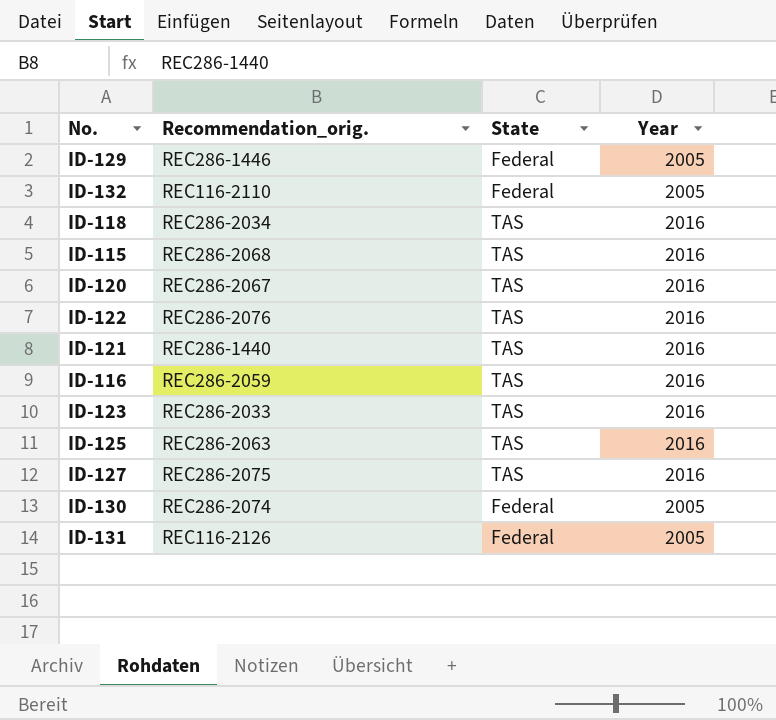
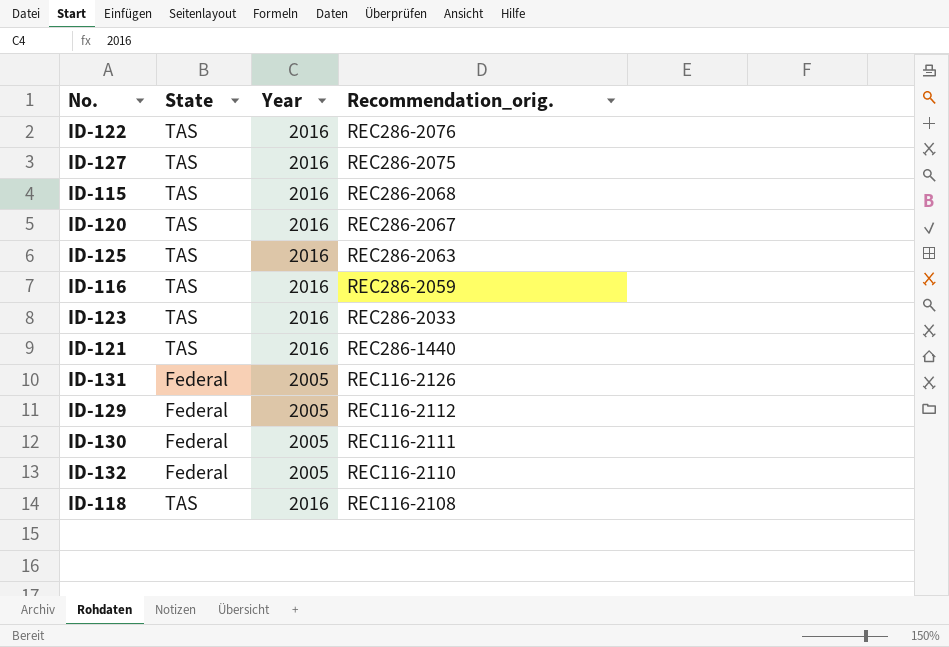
row order: none -> Recommendation_orig. descending
column Recommendation_orig. | position: 2 -> 4
ID-129 | Recommendation_orig.: REC286-1446 -> REC116-2112
ID-130 | Recommendation_orig.: REC286-2074 -> REC116-2111
ID-118 | Recommendation_orig.: REC286-2034 -> REC116-2108

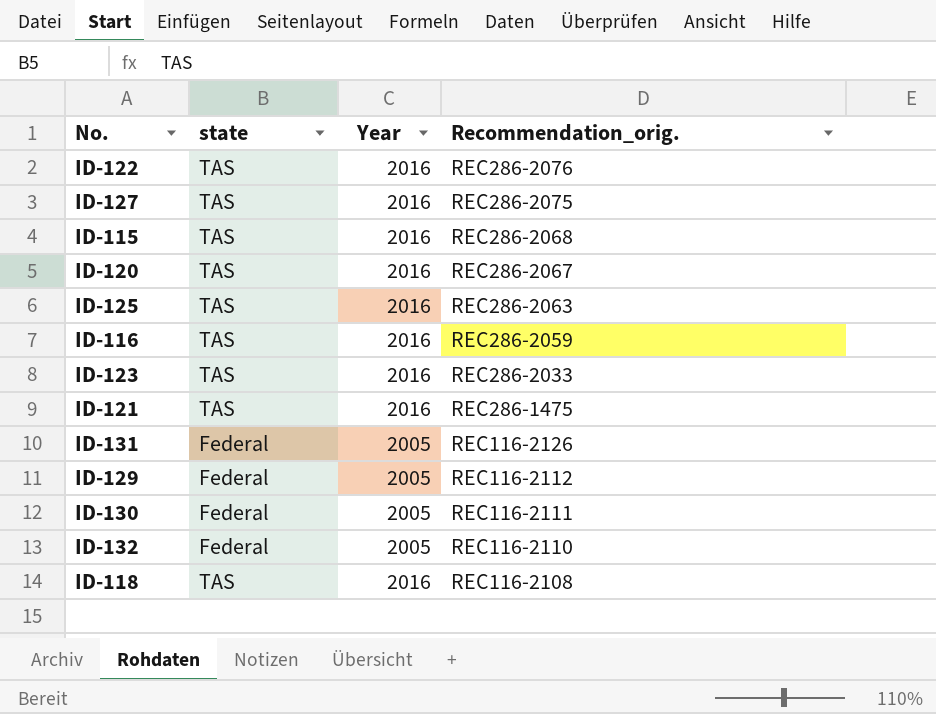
column name: State -> state
ID-121 | Recommendation_orig.: REC286-1440 -> REC286-1475

